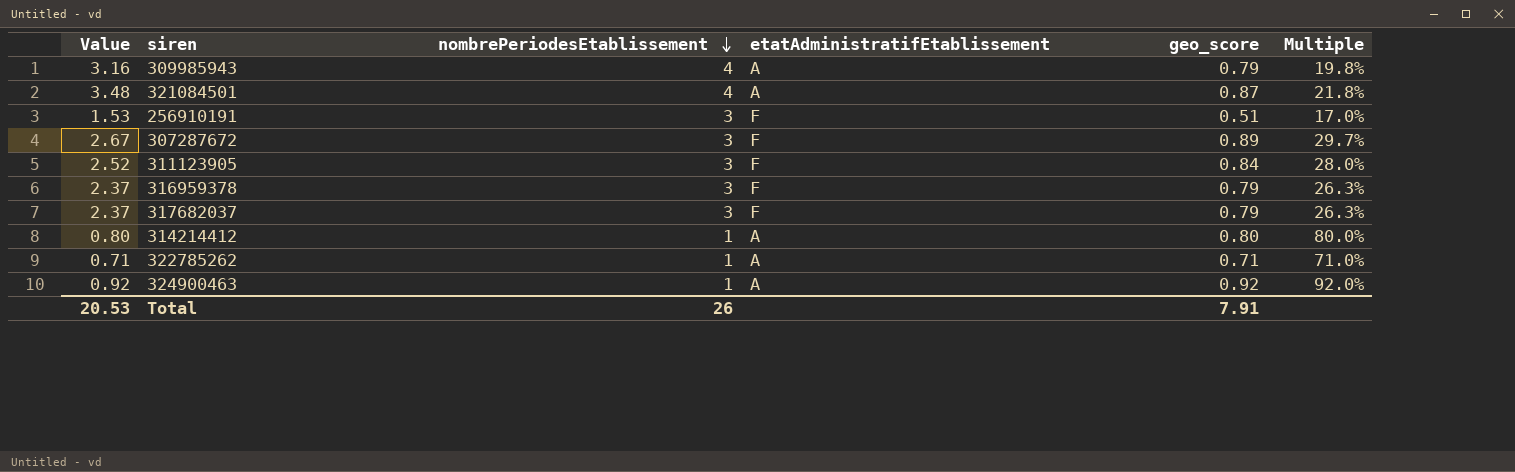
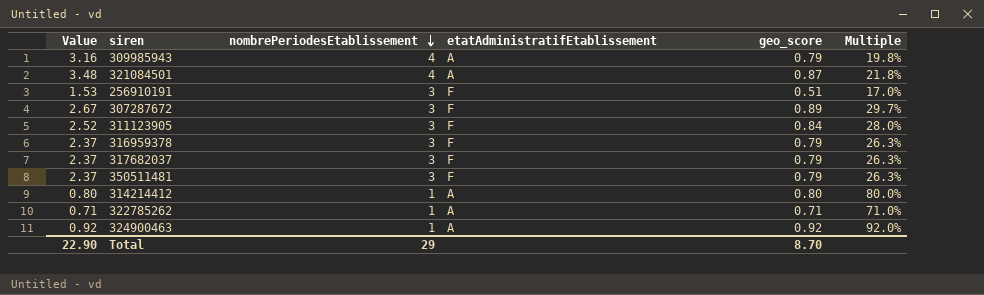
row 350511481: none -> 2.37 | 3 | F | 0.79 | 26.3%
Total | Value: 20.53 -> 22.90
Total | nombrePeriodesEtablissement: 26 -> 29
Total | geo_score: 7.91 -> 8.70

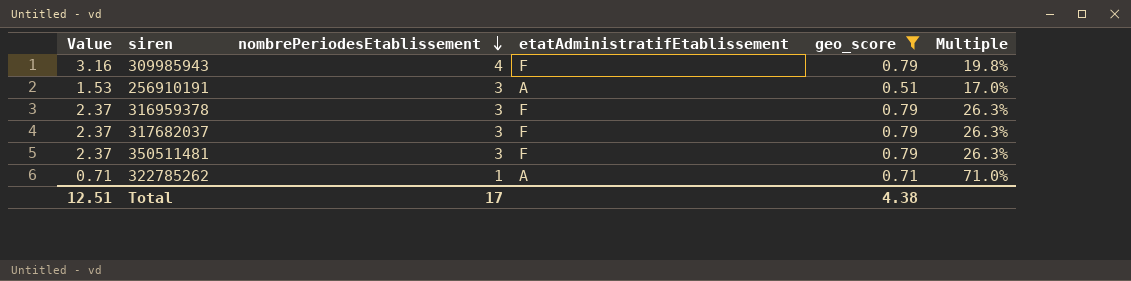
filter: none -> geo_score <= 0.79
309985943 | etatAdministratifEtablissement: A -> F
256910191 | etatAdministratifEtablissement: F -> A
Total | Value: 22.90 -> 12.51
Total | nombrePeriodesEtablissement: 29 -> 17
Total | geo_score: 8.70 -> 4.38

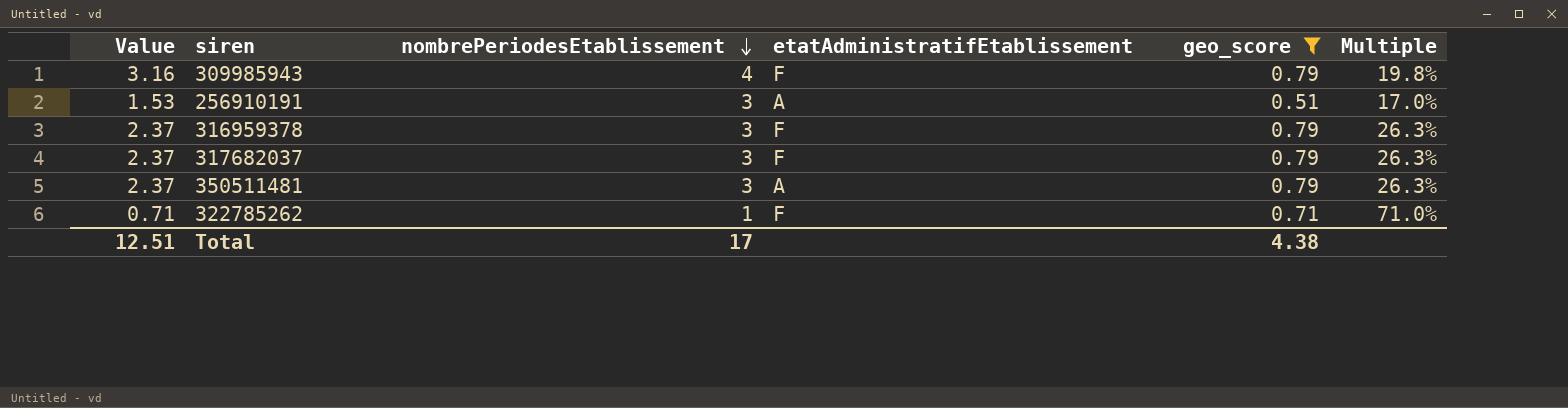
350511481 | etatAdministratifEtablissement: F -> A
322785262 | etatAdministratifEtablissement: A -> F

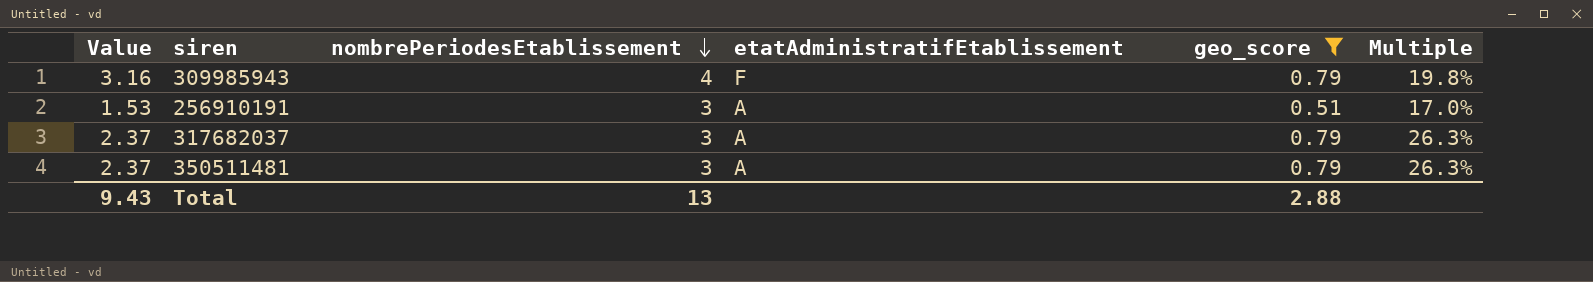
row 316959378: 2.37 | 3 | F | 0.79 | 26.3% -> none
row 322785262: 0.71 | 1 | F | 0.71 | 71.0% -> none
317682037 | etatAdministratifEtablissement: F -> A
Total | Value: 12.51 -> 9.43
Total | nombrePeriodesEtablissement: 17 -> 13
Total | geo_score: 4.38 -> 2.88

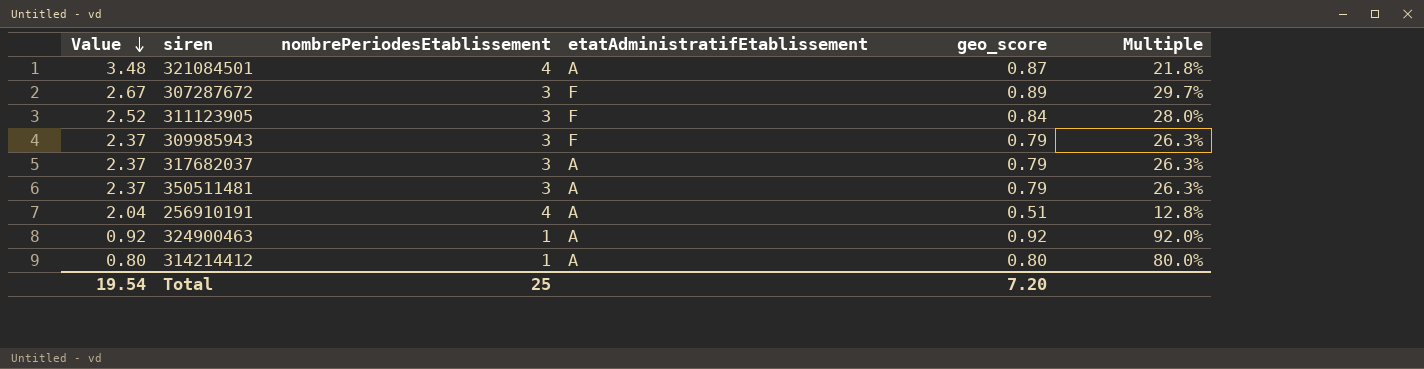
filter: geo_score <= 0.79 -> none
row order: nombrePeriodesEtablissement descending -> Value descending
309985943 | Value: 3.16 -> 2.37
309985943 | nombrePeriodesEtablissement: 4 -> 3
309985943 | Multiple: 19.8% -> 26.3%
256910191 | Value: 1.53 -> 2.04
256910191 | nombrePeriodesEtablissement: 3 -> 4
256910191 | Multiple: 17.0% -> 12.8%
Total | Value: 9.43 -> 19.54
Total | nombrePeriodesEtablissement: 13 -> 25
Total | geo_score: 2.88 -> 7.20

